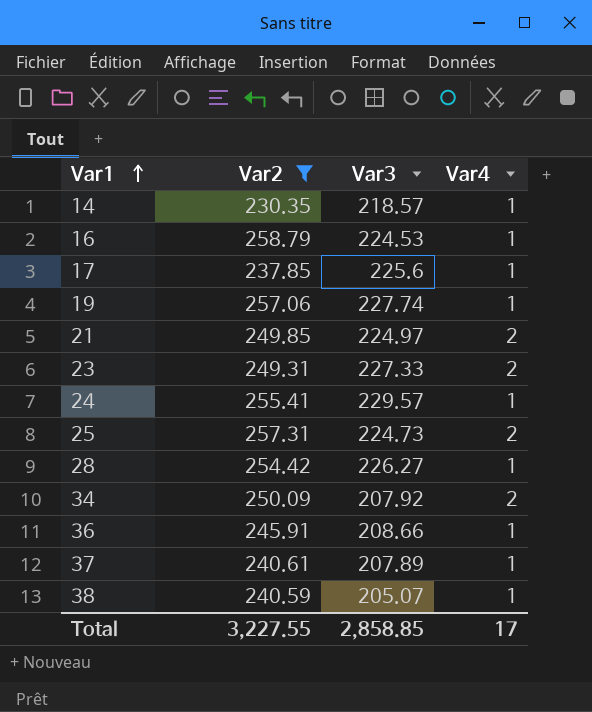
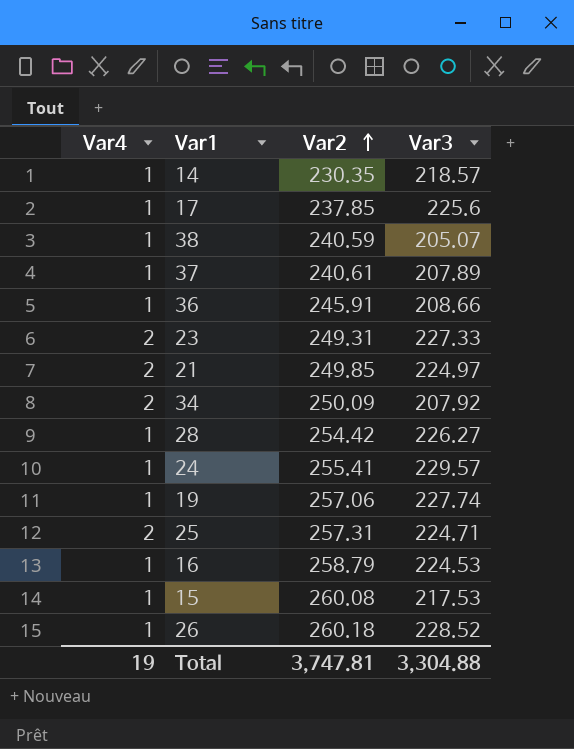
filter: Var2 <= 258.79 -> none
row order: Var1 ascending -> Var2 ascending
column Var4 | position: 4 -> 1
25 | Var3: 224.73 -> 224.71
Total | Var4: 17 -> 19
Total | Var2: 3,227.55 -> 3,747.81
Total | Var3: 2,858.85 -> 3,304.88

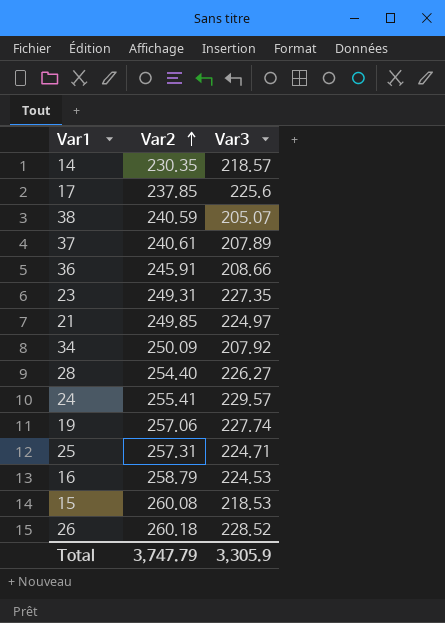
column Var4 | position: 1 -> none
23 | Var3: 227.33 -> 227.35
28 | Var2: 254.42 -> 254.40
15 | Var3: 217.53 -> 218.53
Total | Var2: 3,747.81 -> 3,747.79
Total | Var3: 3,304.88 -> 3,305.9

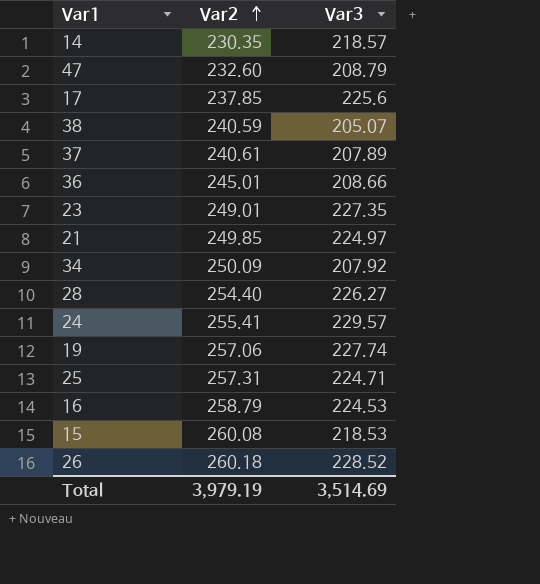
row 47: none -> 232.60 | 208.79
36 | Var2: 245.91 -> 245.01
23 | Var2: 249.31 -> 249.01
Total | Var2: 3,747.79 -> 3,979.19
Total | Var3: 3,305.9 -> 3,514.69

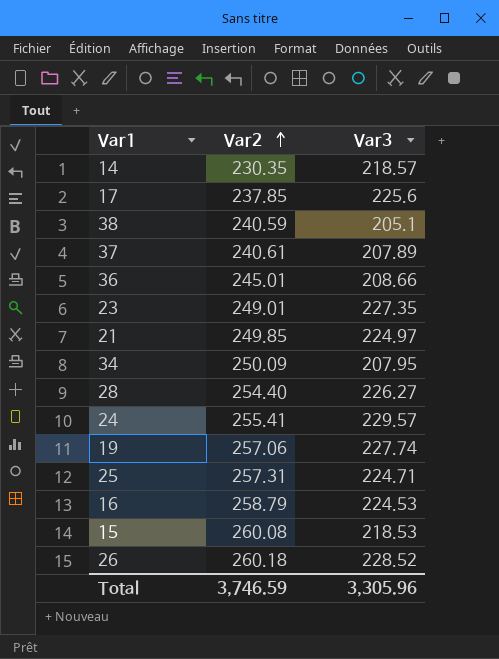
row 47: 232.60 | 208.79 -> none
38 | Var3: 205.07 -> 205.1
34 | Var3: 207.92 -> 207.95
Total | Var2: 3,979.19 -> 3,746.59
Total | Var3: 3,514.69 -> 3,305.96

